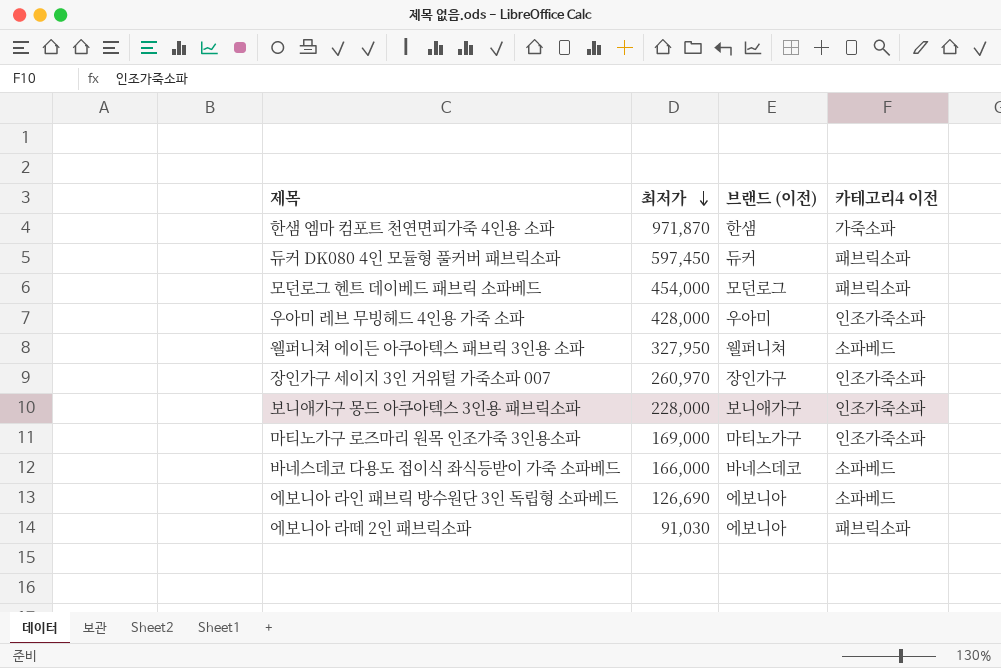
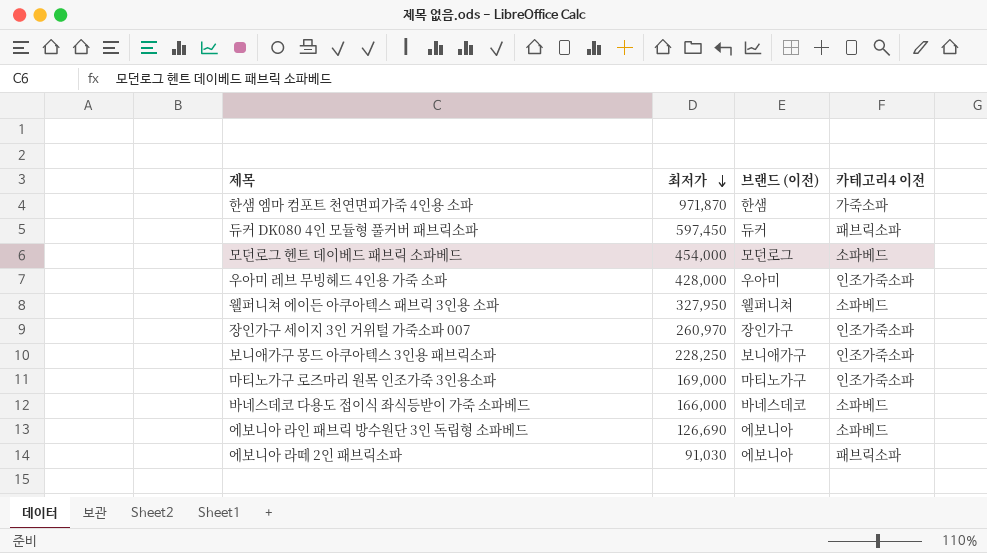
모던로그 헨트 데이베드 패브릭 소파베드 | 카테고리4 이전: 패브릭소파 -> 소파베드
보니애가구 몽드 아쿠아텍스 3인용 패브릭소파 | 최저가: 228,000 -> 228,250

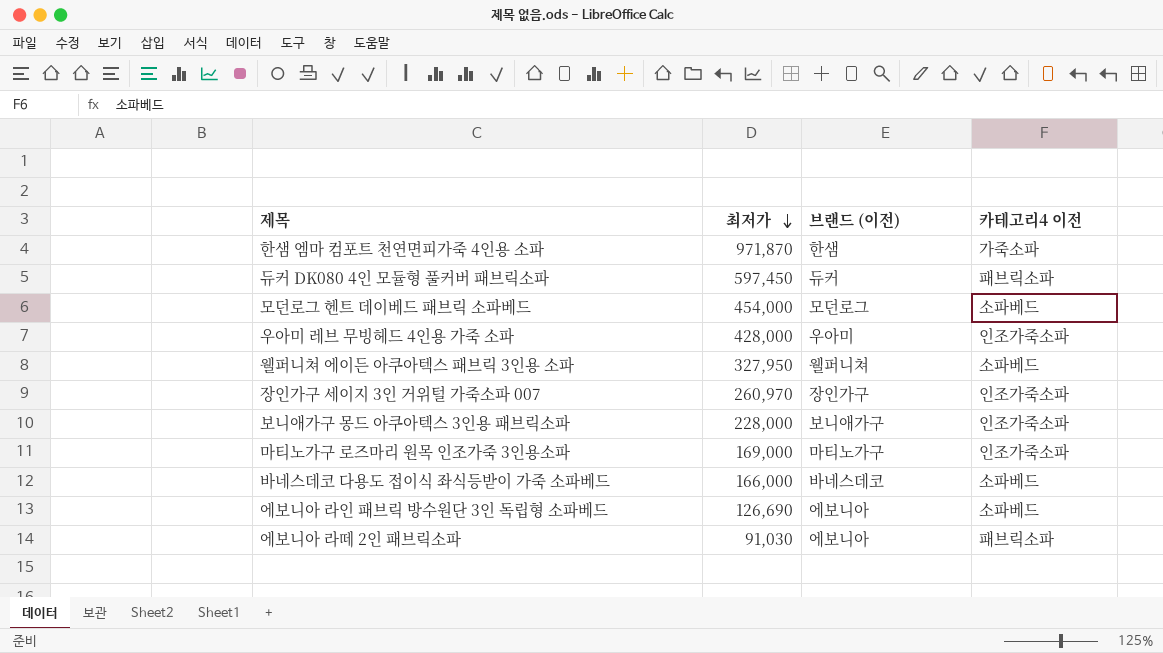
보니애가구 몽드 아쿠아텍스 3인용 패브릭소파 | 최저가: 228,250 -> 228,000

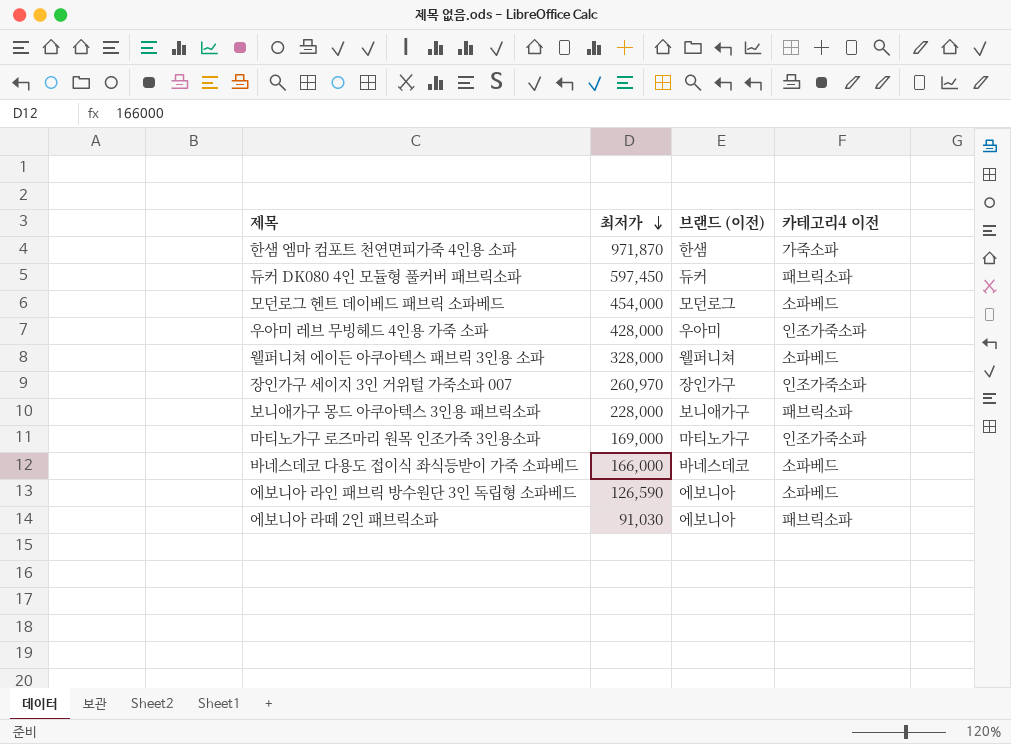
웰퍼니쳐 에이든 아쿠아텍스 패브릭 3인용 소파 | 최저가: 327,950 -> 328,000
보니애가구 몽드 아쿠아텍스 3인용 패브릭소파 | 카테고리4 이전: 인조가죽소파 -> 패브릭소파
에보니아 라인 패브릭 방수원단 3인 독립형 소파베드 | 최저가: 126,690 -> 126,590

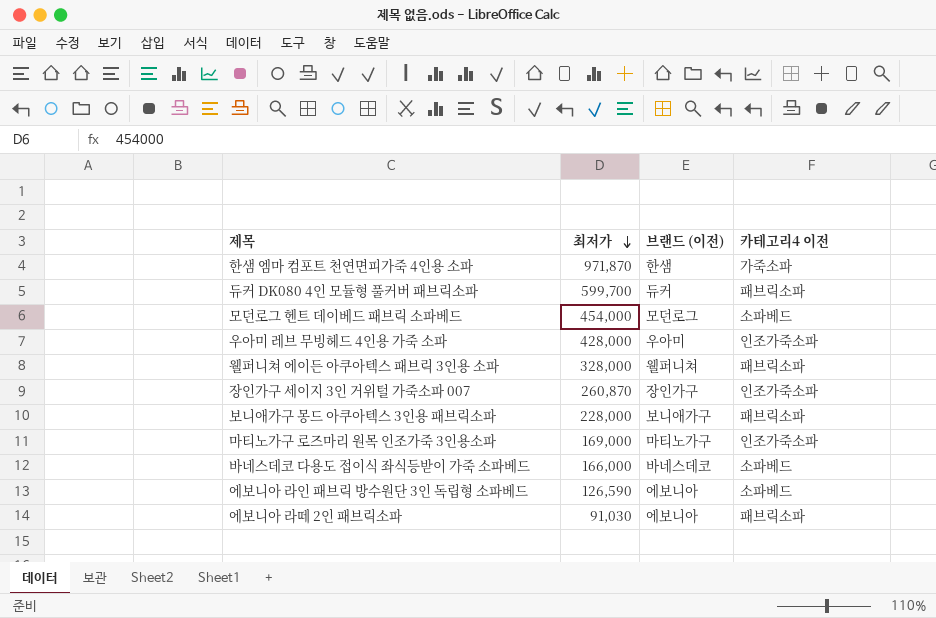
듀커 DK080 4인 모듈형 풀커버 패브릭소파 | 최저가: 597,450 -> 599,700
웰퍼니쳐 에이든 아쿠아텍스 패브릭 3인용 소파 | 카테고리4 이전: 소파베드 -> 패브릭소파
장인가구 세이지 3인 거위털 가죽소파 007 | 최저가: 260,970 -> 260,870

